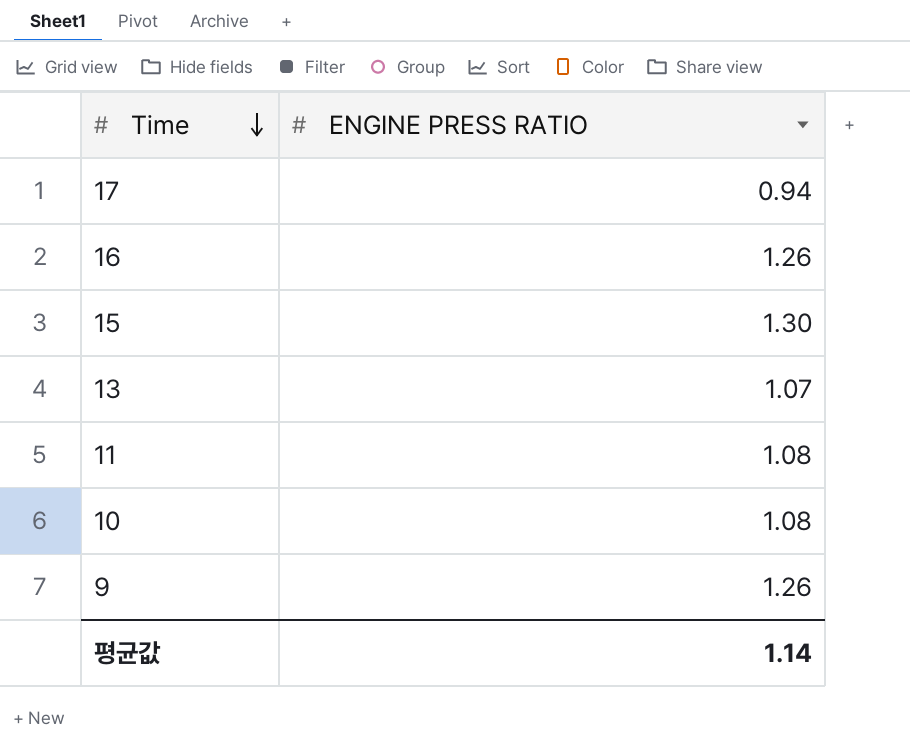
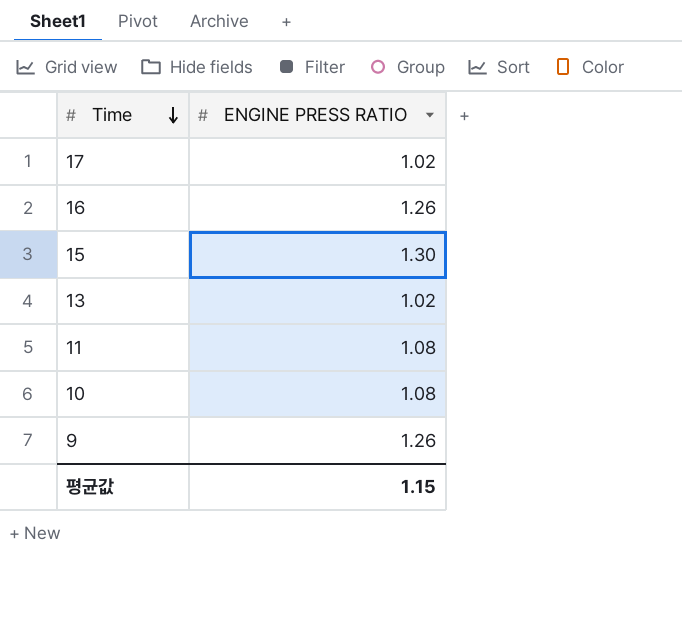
17 | ENGINE PRESS RATIO: 0.94 -> 1.02
13 | ENGINE PRESS RATIO: 1.07 -> 1.02
평균값 | ENGINE PRESS RATIO: 1.14 -> 1.15

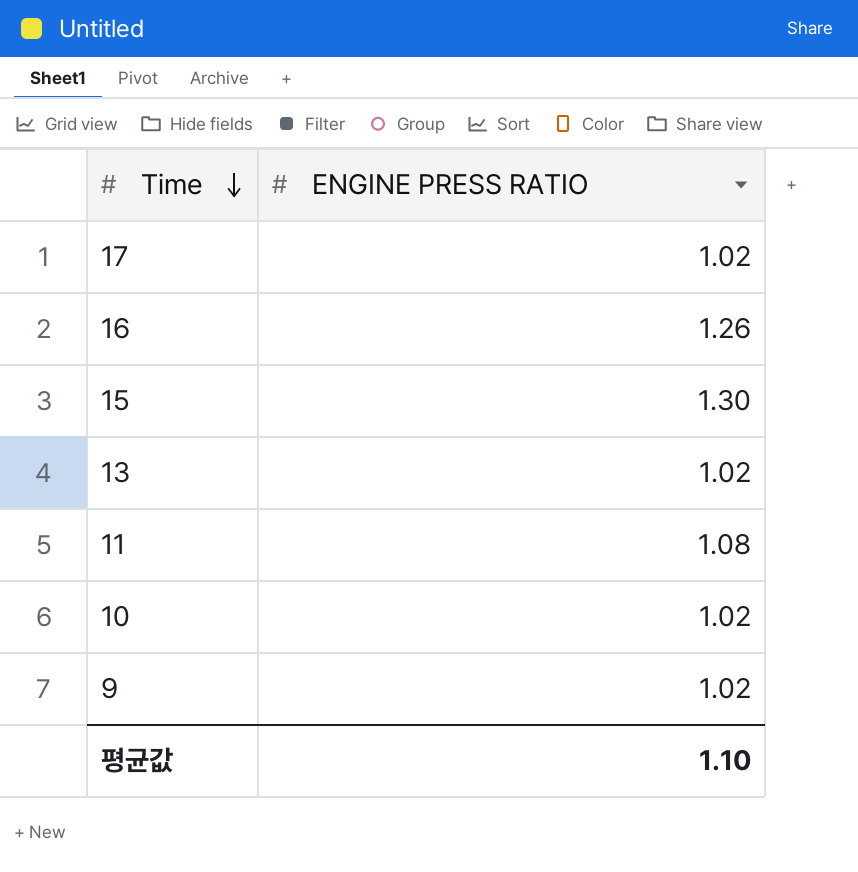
10 | ENGINE PRESS RATIO: 1.08 -> 1.02
9 | ENGINE PRESS RATIO: 1.26 -> 1.02
평균값 | ENGINE PRESS RATIO: 1.15 -> 1.10

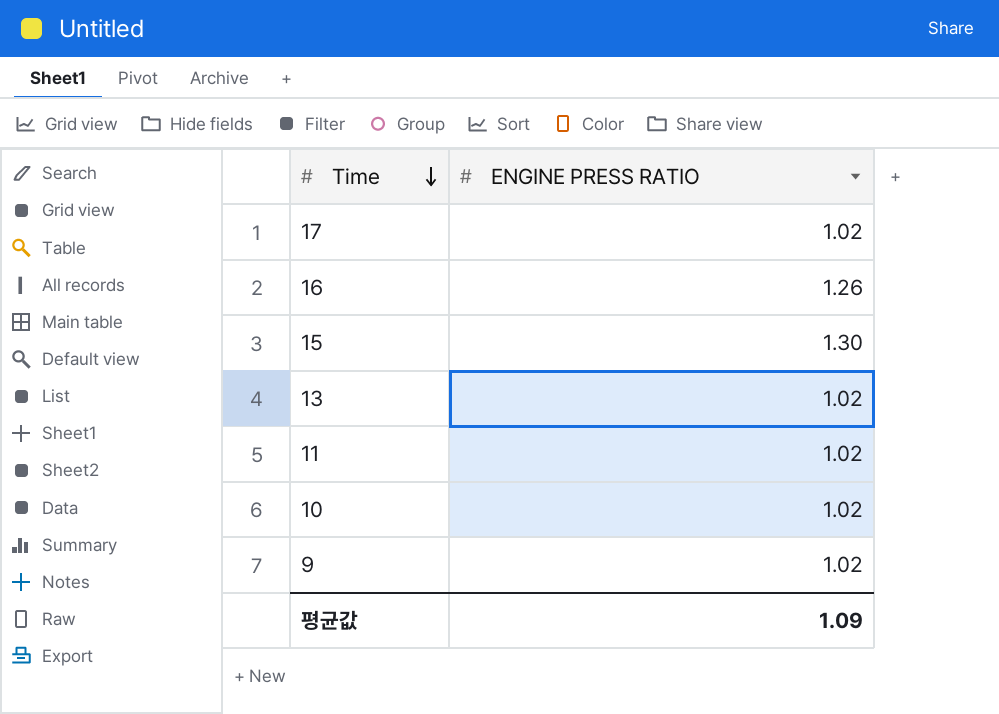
11 | ENGINE PRESS RATIO: 1.08 -> 1.02
평균값 | ENGINE PRESS RATIO: 1.10 -> 1.09

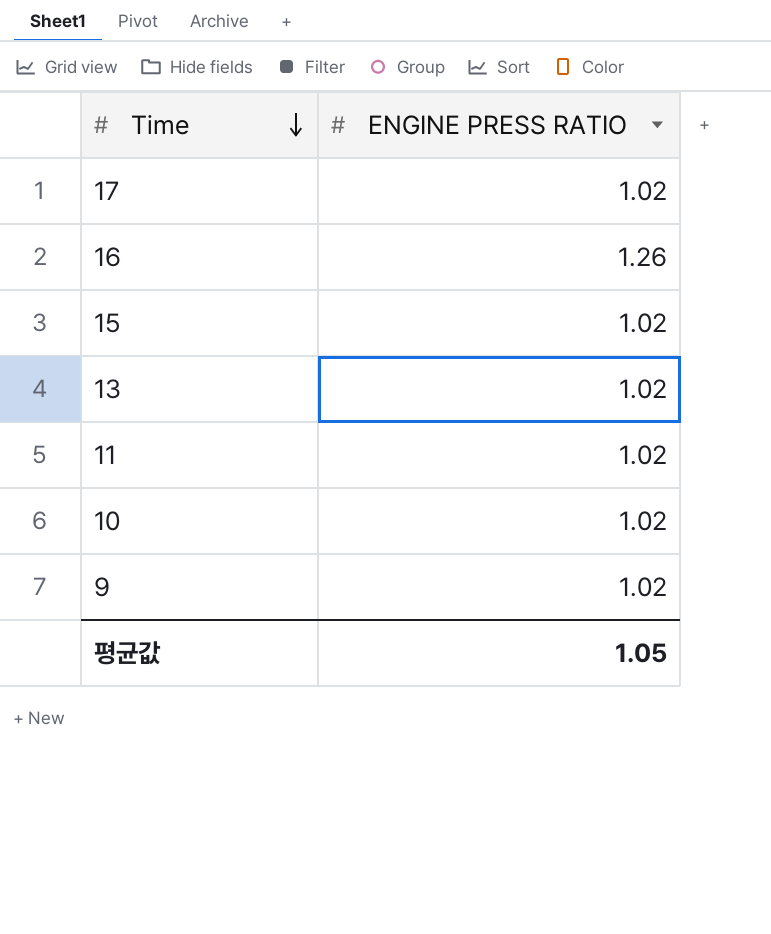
15 | ENGINE PRESS RATIO: 1.30 -> 1.02
평균값 | ENGINE PRESS RATIO: 1.09 -> 1.05

